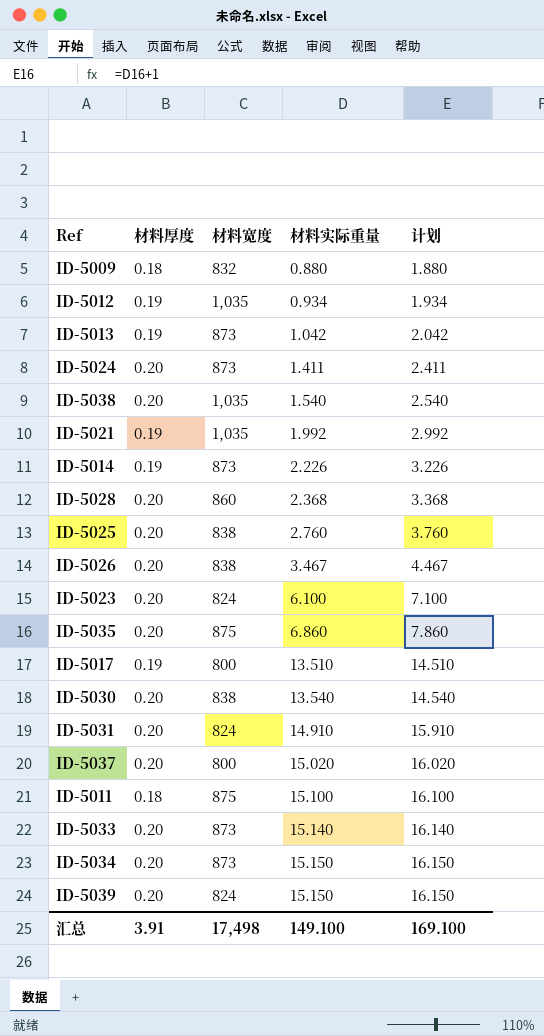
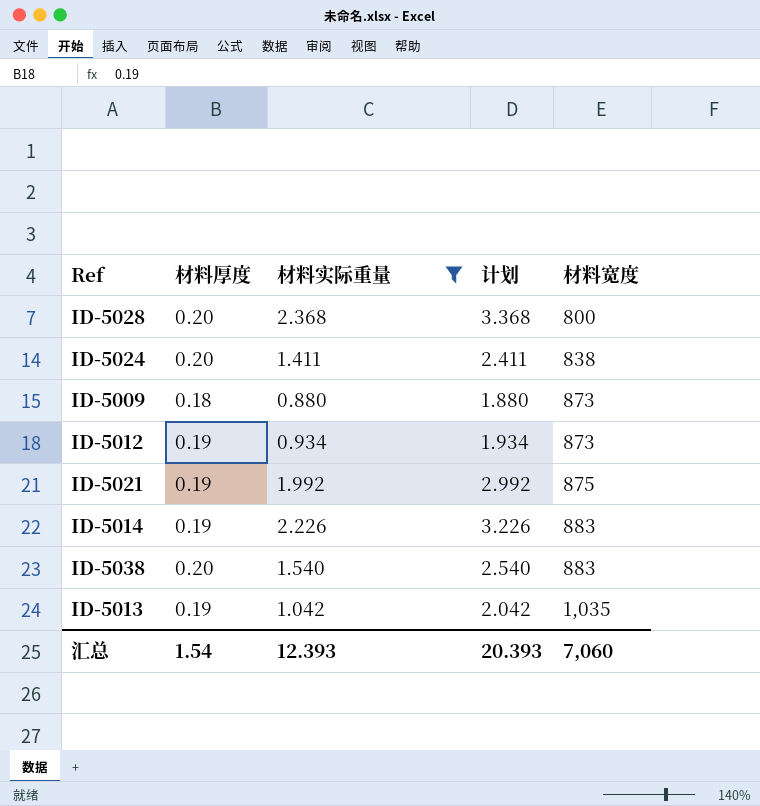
filter: none -> 材料实际重量 <= 2.368
row order: 材料实际重量 ascending -> 材料宽度 ascending
column 材料宽度 | position: 3 -> 5
ID-5028 | 材料宽度: 860 -> 800
ID-5024 | 材料宽度: 873 -> 838
ID-5009 | 材料宽度: 832 -> 873
ID-5012 | 材料宽度: 1,035 -> 873
ID-5021 | 材料宽度: 1,035 -> 875
ID-5014 | 材料宽度: 873 -> 883
ID-5038 | 材料宽度: 1,035 -> 883
ID-5013 | 材料宽度: 873 -> 1,035
汇总 | 材料厚度: 3.91 -> 1.54
汇总 | 材料实际重量: 149.100 -> 12.393
汇总 | 计划: 169.100 -> 20.393
汇总 | 材料宽度: 17,498 -> 7,060

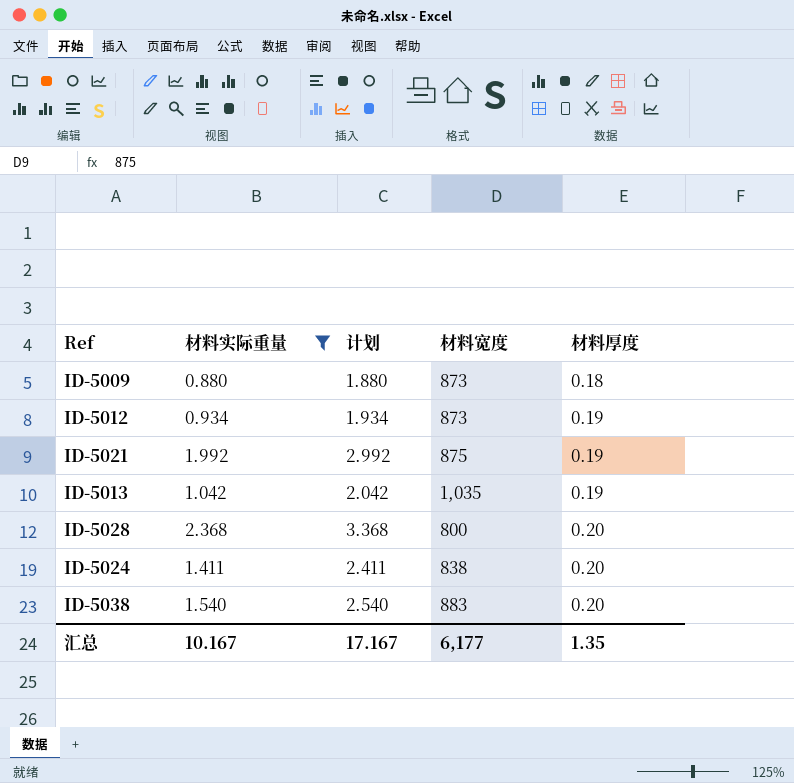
row order: 材料宽度 ascending -> 材料厚度 ascending
column 材料厚度 | position: 2 -> 5
row ID-5014: 0.19 | 2.226 | 3.226 | 883 -> none
汇总 | 材料实际重量: 12.393 -> 10.167
汇总 | 计划: 20.393 -> 17.167
汇总 | 材料宽度: 7,060 -> 6,177
汇总 | 材料厚度: 1.54 -> 1.35

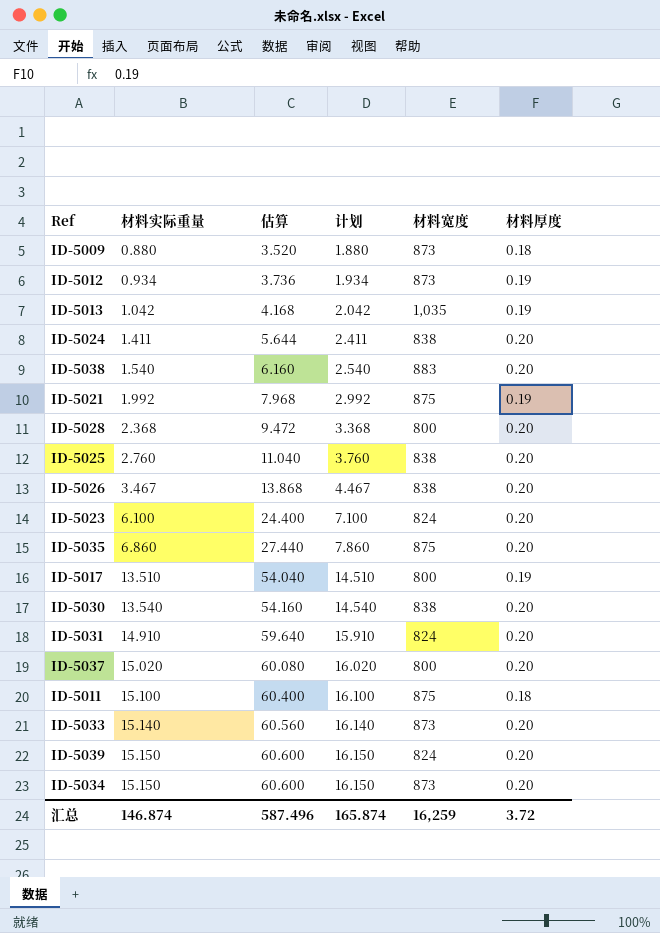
filter: 材料实际重量 <= 2.368 -> none
row order: 材料厚度 ascending -> 材料实际重量 ascending
column 估算 | formula: none -> [材料实际重量] * 4
汇总 | 材料实际重量: 10.167 -> 146.874
汇总 | 计划: 17.167 -> 165.874
汇总 | 材料宽度: 6,177 -> 16,259
汇总 | 材料厚度: 1.35 -> 3.72

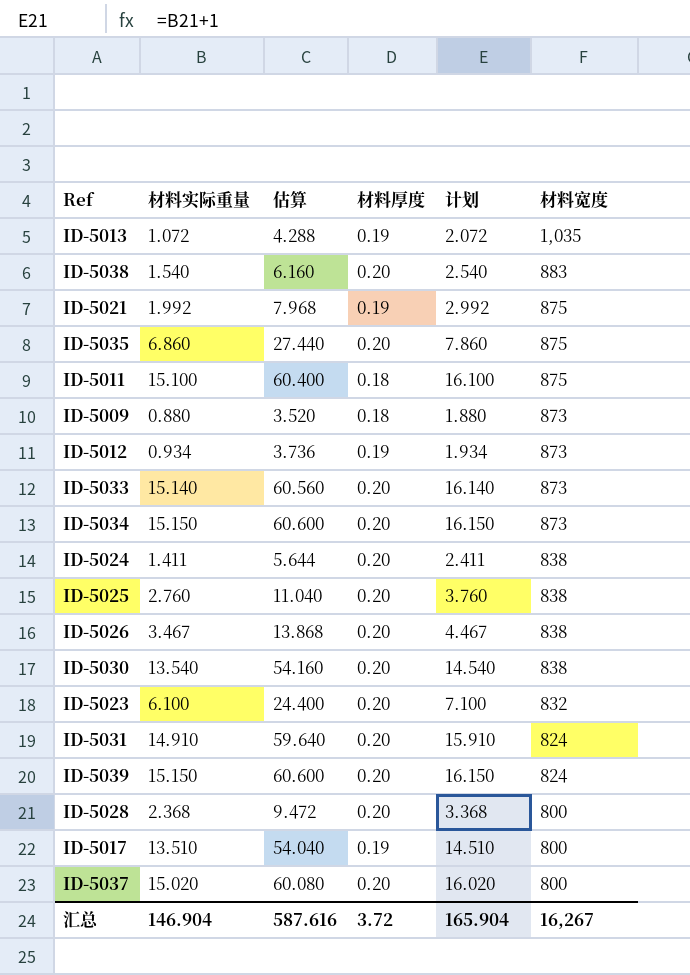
row order: 材料实际重量 ascending -> 材料宽度 descending
column 材料厚度 | position: 6 -> 4
ID-5013 | 材料实际重量: 1.042 -> 1.072
ID-5013 | 估算: 4.168 -> 4.288
ID-5013 | 计划: 2.042 -> 2.072
ID-5023 | 材料宽度: 824 -> 832
汇总 | 材料实际重量: 146.874 -> 146.904
汇总 | 估算: 587.496 -> 587.616
汇总 | 计划: 165.874 -> 165.904
汇总 | 材料宽度: 16,259 -> 16,267

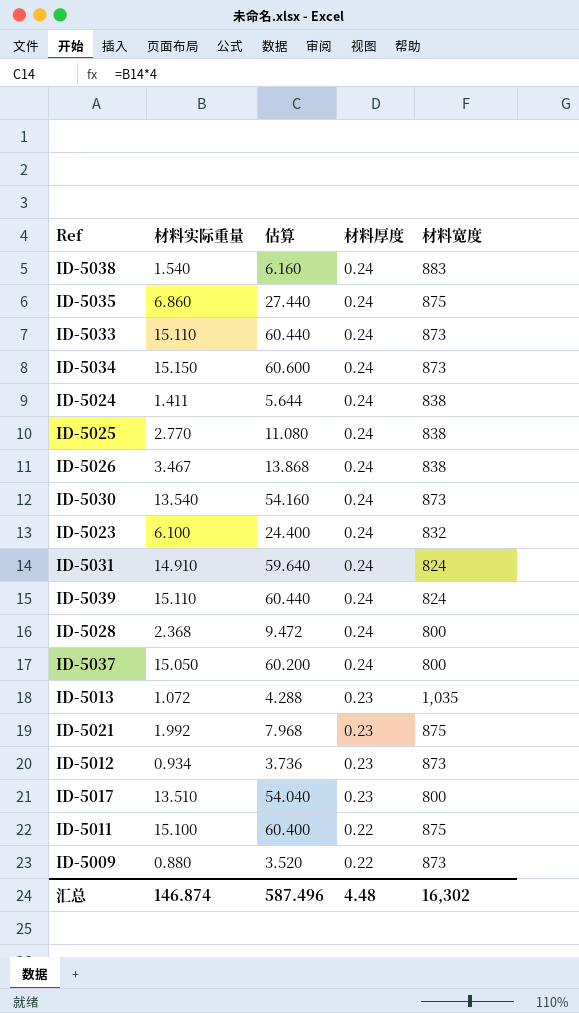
row order: 材料宽度 descending -> 材料厚度 descending
column 计划 | formula: [材料实际重量] + 1 -> none
ID-5038 | 材料厚度: 0.20 -> 0.24
ID-5035 | 材料厚度: 0.20 -> 0.24
ID-5033 | 材料实际重量: 15.140 -> 15.110
ID-5033 | 估算: 60.560 -> 60.440
ID-5033 | 材料厚度: 0.20 -> 0.24
ID-5034 | 材料厚度: 0.20 -> 0.24
ID-5024 | 材料厚度: 0.20 -> 0.24
ID-5025 | 材料实际重量: 2.760 -> 2.770
ID-5025 | 估算: 11.040 -> 11.080
ID-5025 | 材料厚度: 0.20 -> 0.24
ID-5026 | 材料厚度: 0.20 -> 0.24
ID-5030 | 材料厚度: 0.20 -> 0.24
ID-5030 | 材料宽度: 838 -> 873
ID-5023 | 材料厚度: 0.20 -> 0.24
ID-5031 | 材料厚度: 0.20 -> 0.24
ID-5039 | 材料实际重量: 15.150 -> 15.110
ID-5039 | 估算: 60.600 -> 60.440
ID-5039 | 材料厚度: 0.20 -> 0.24
ID-5028 | 材料厚度: 0.20 -> 0.24
ID-5037 | 材料实际重量: 15.020 -> 15.050
ID-5037 | 估算: 60.080 -> 60.200
ID-5037 | 材料厚度: 0.20 -> 0.24
ID-5013 | 材料厚度: 0.19 -> 0.23
ID-5021 | 材料厚度: 0.19 -> 0.23
ID-5012 | 材料厚度: 0.19 -> 0.23
ID-5017 | 材料厚度: 0.19 -> 0.23
ID-5011 | 材料厚度: 0.18 -> 0.22
ID-5009 | 材料厚度: 0.18 -> 0.22
汇总 | 材料实际重量: 146.904 -> 146.874
汇总 | 估算: 587.616 -> 587.496
汇总 | 材料厚度: 3.72 -> 4.48
汇总 | 材料宽度: 16,267 -> 16,302

